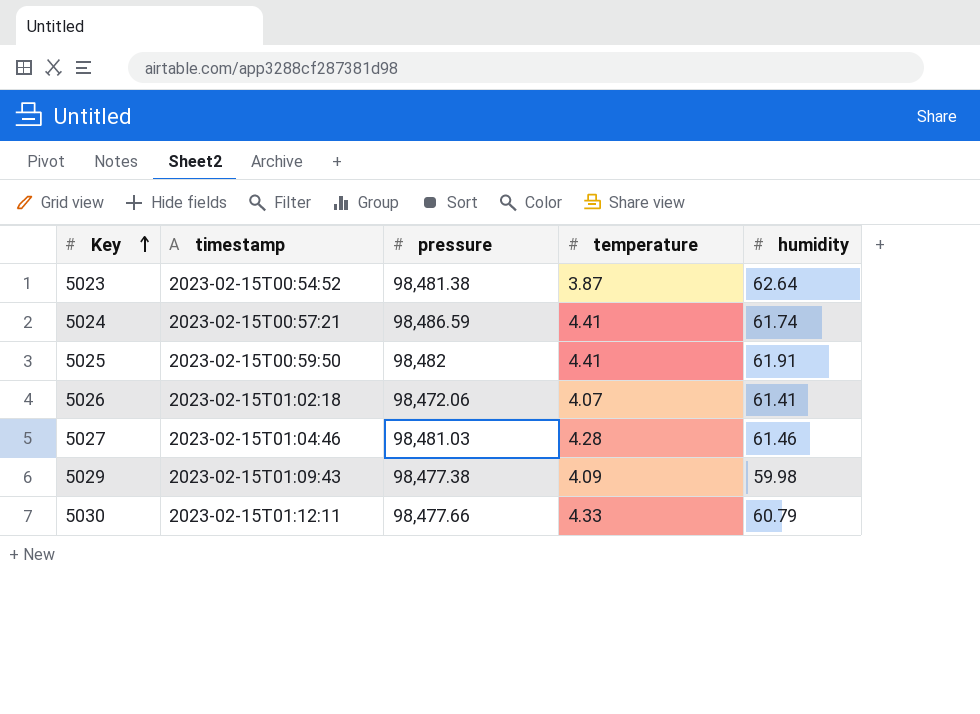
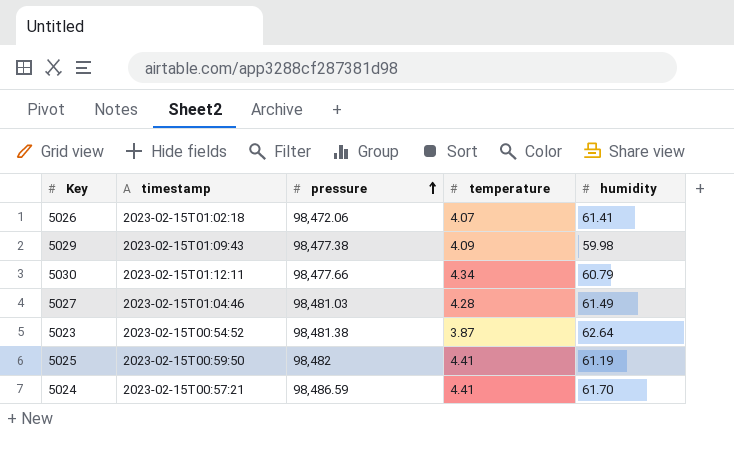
row order: Key ascending -> pressure ascending
5030 | temperature: 4.33 -> 4.34
5027 | humidity: 61.46 -> 61.49
5025 | humidity: 61.91 -> 61.19
5024 | humidity: 61.74 -> 61.70

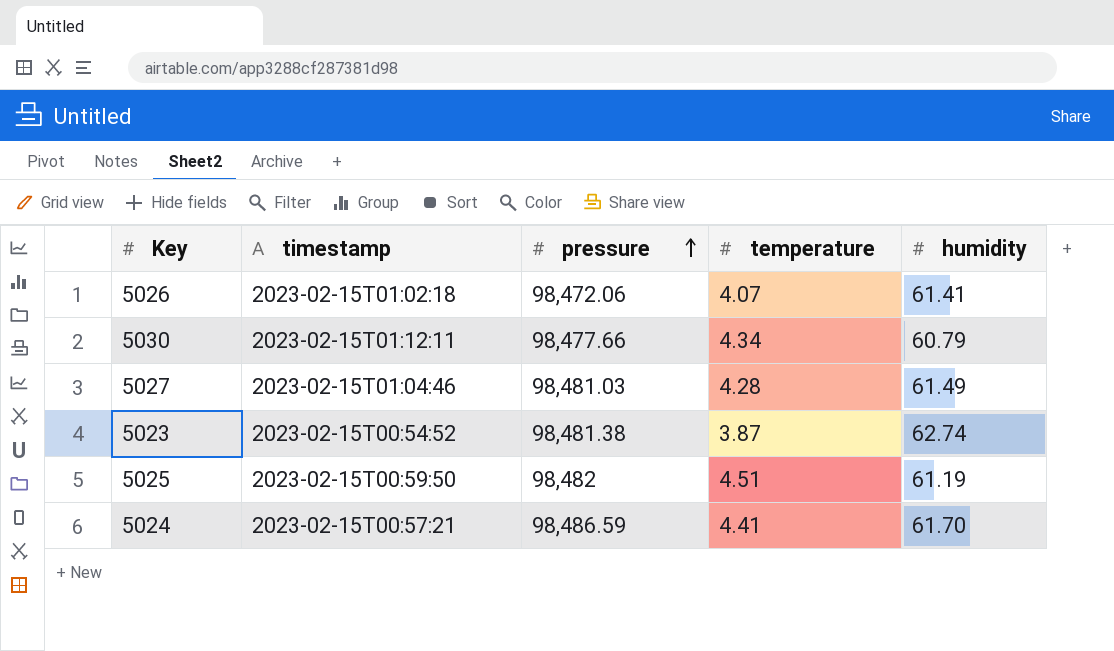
row 5029: 2023-02-15T01:09:43 | 98,477.38 | 4.09 | 59.98 -> none
5023 | humidity: 62.64 -> 62.74
5025 | temperature: 4.41 -> 4.51

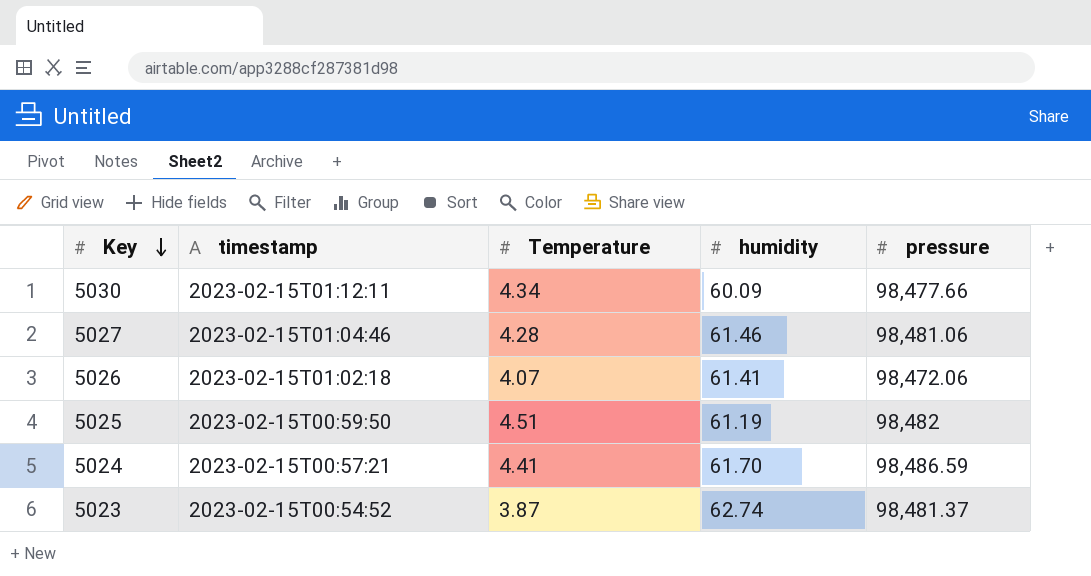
row order: pressure ascending -> Key descending
column name: temperature -> Temperature
column pressure | position: 3 -> 5
5030 | humidity: 60.79 -> 60.09
5027 | humidity: 61.49 -> 61.46
5027 | pressure: 98,481.03 -> 98,481.06
5023 | pressure: 98,481.38 -> 98,481.37

